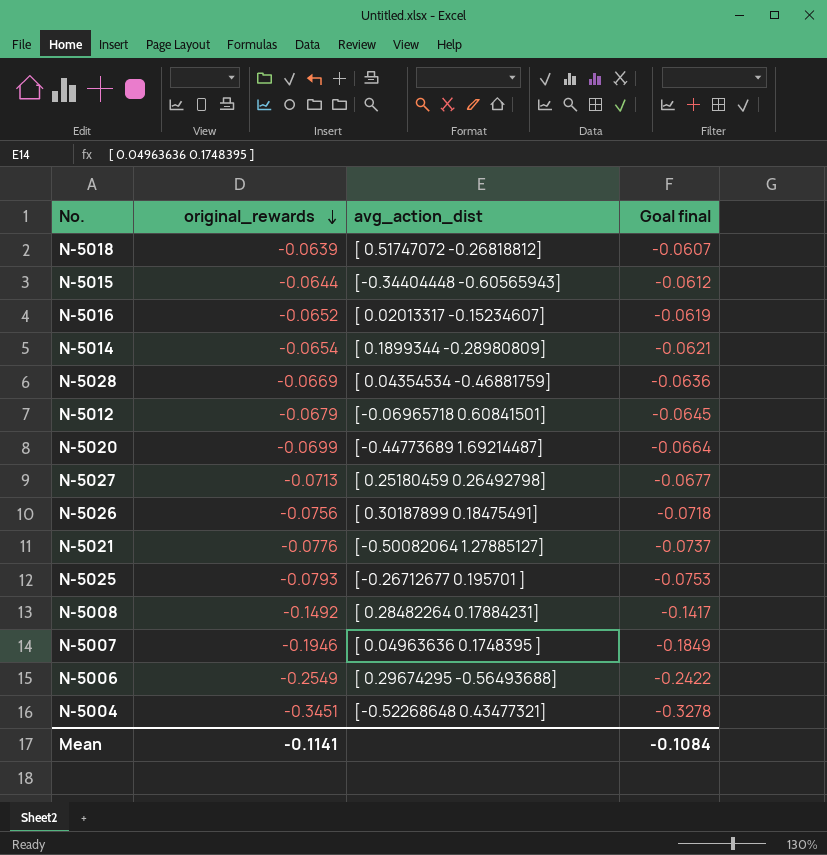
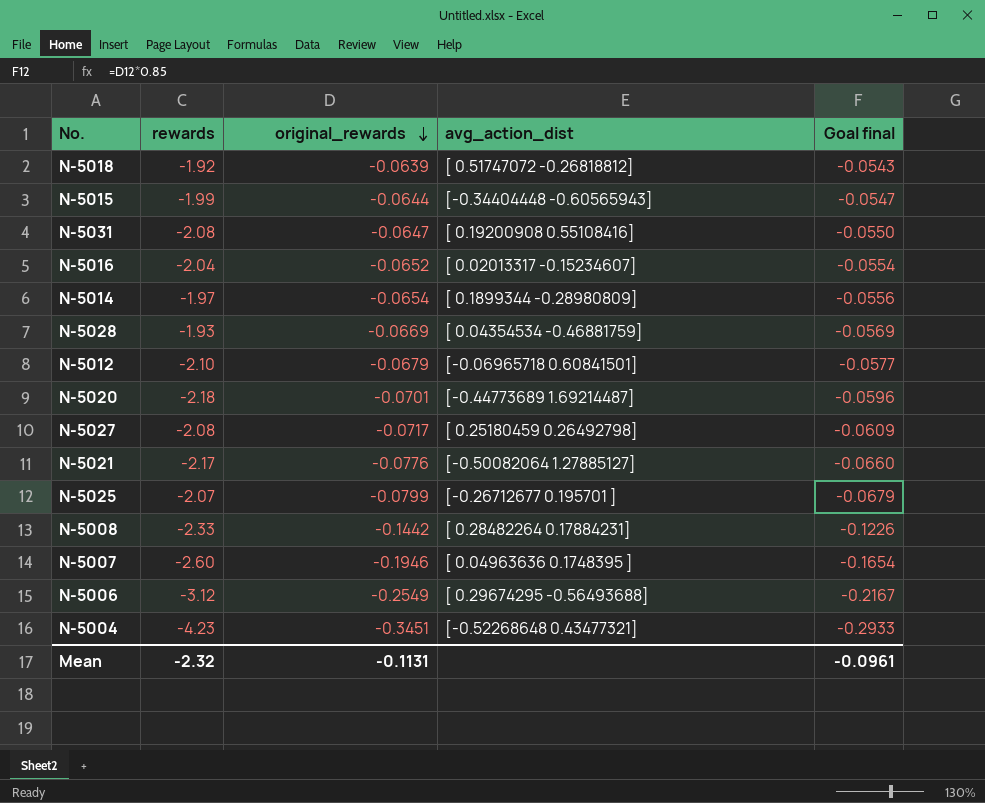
column rewards | position: none -> 2
column Goal final | formula: [original_rewards] * 0.95 -> [original_rewards] * 0.85
row N-5026: -0.0756 | [ 0.30187899 0.18475491] | -0.0718 -> none
row N-5031: none -> -2.08 | -0.0647 | [ 0.19200908 0.55108416] | -0.0550
N-5020 | original_rewards: -0.0699 -> -0.0701
N-5027 | original_rewards: -0.0713 -> -0.0717
N-5025 | original_rewards: -0.0793 -> -0.0799
N-5008 | original_rewards: -0.1492 -> -0.1442
Mean | original_rewards: -0.1141 -> -0.1131
Mean | Goal final: -0.1084 -> -0.0961

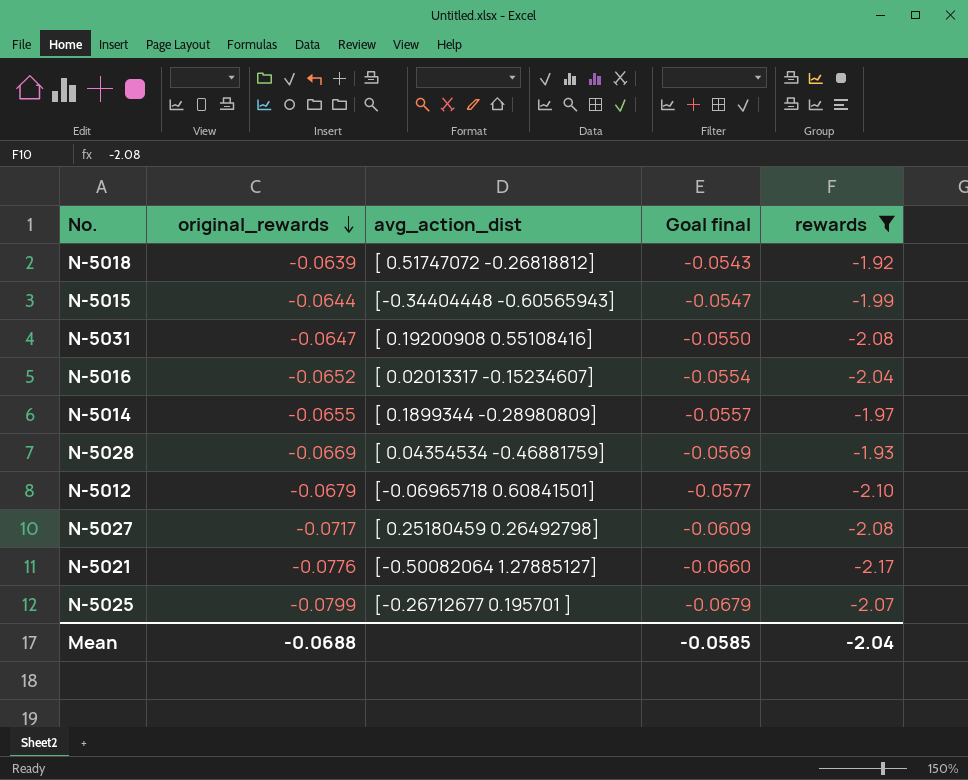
filter: none -> rewards >= -2.17
column rewards | position: 2 -> 5
N-5014 | original_rewards: -0.0654 -> -0.0655
N-5014 | Goal final: -0.0556 -> -0.0557
Mean | original_rewards: -0.1131 -> -0.0688
Mean | Goal final: -0.0961 -> -0.0585
Mean | rewards: -2.32 -> -2.04

